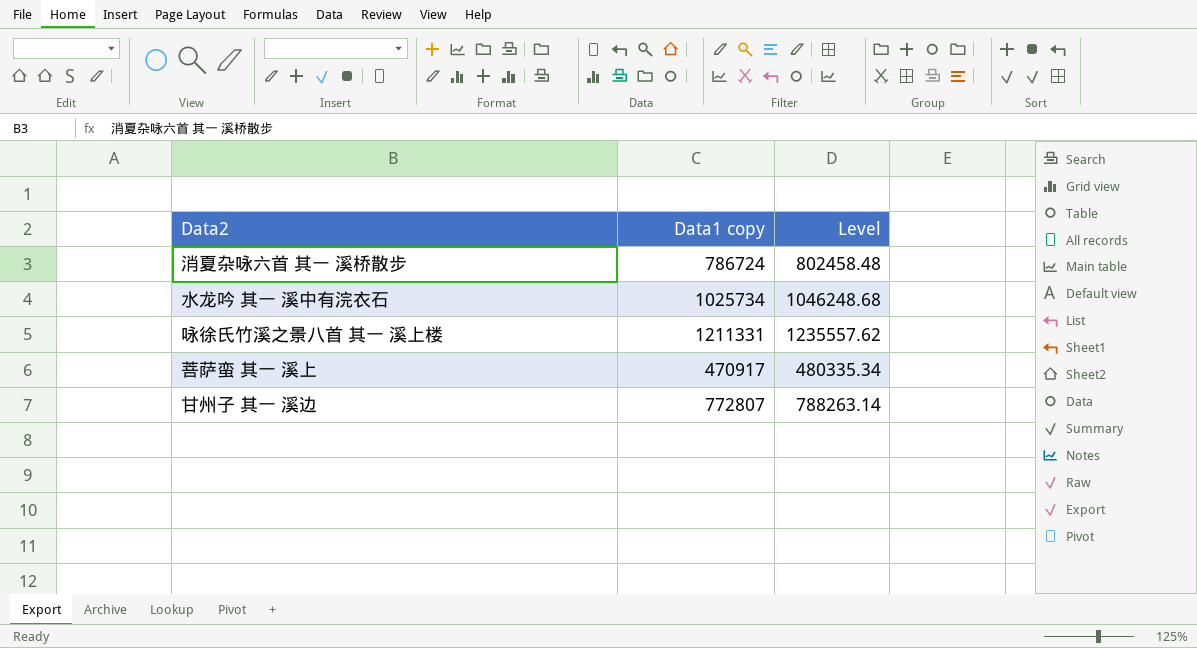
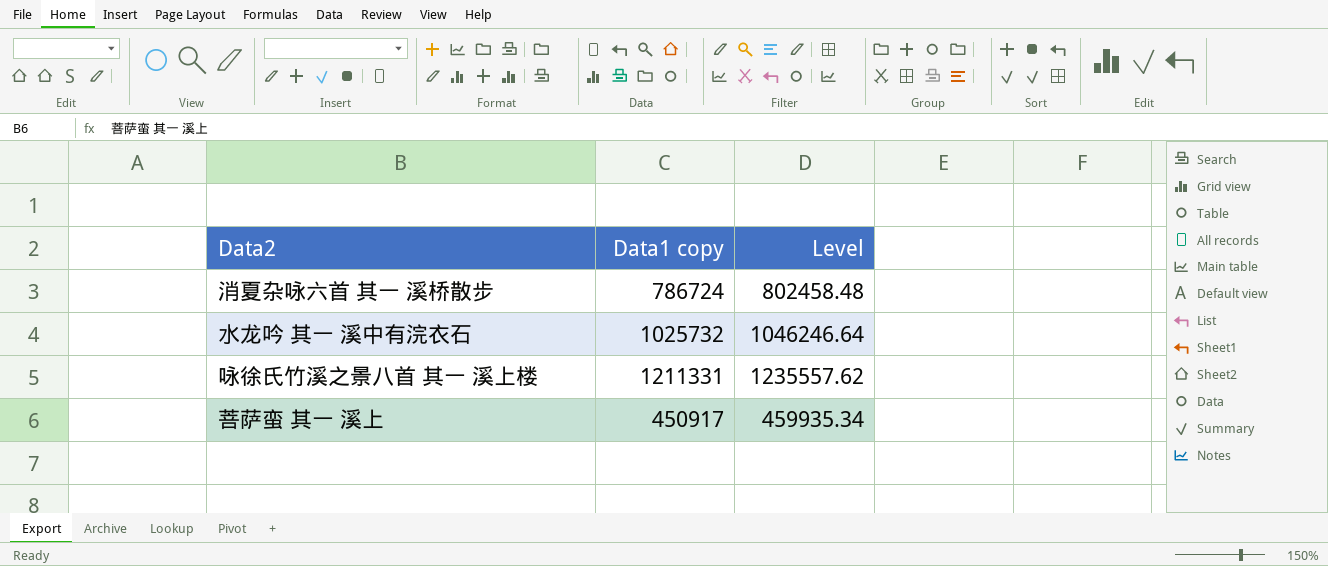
row 甘州子 其一 溪边: 772807 | 788263.14 -> none
水龙吟 其一 溪中有浣衣石 | Data1 copy: 1025734 -> 1025732
水龙吟 其一 溪中有浣衣石 | Level: 1046248.68 -> 1046246.64
菩萨蛮 其一 溪上 | Data1 copy: 470917 -> 450917
菩萨蛮 其一 溪上 | Level: 480335.34 -> 459935.34

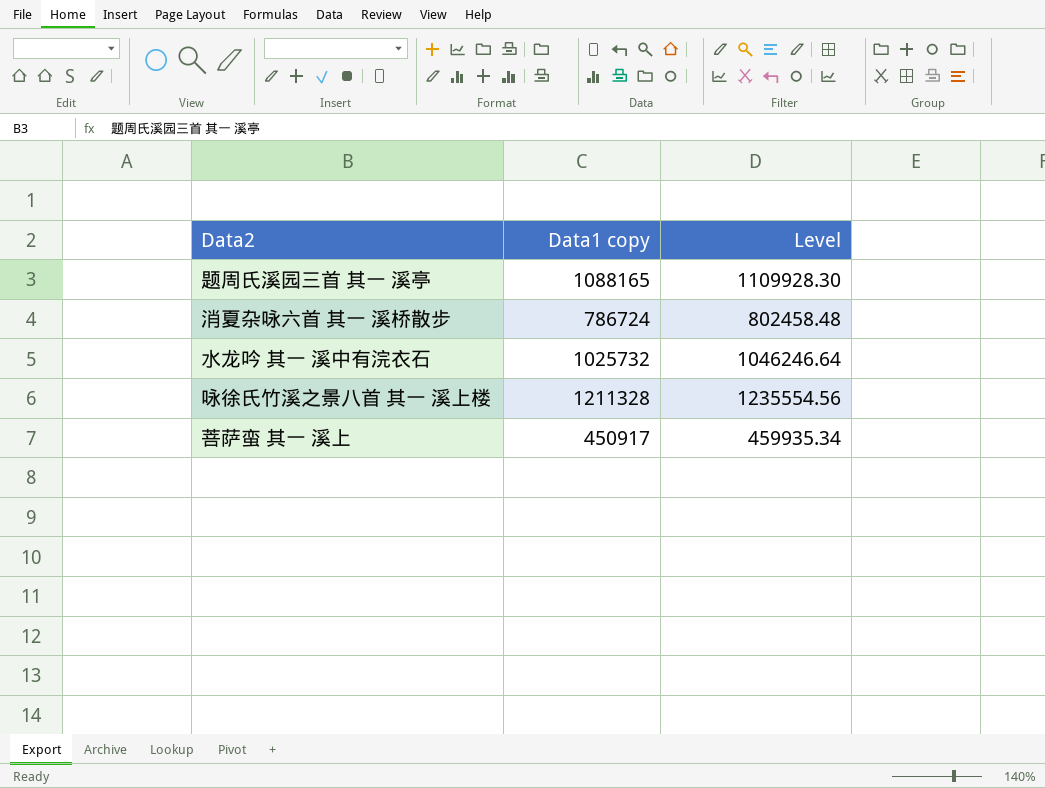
row 题周氏溪园三首 其一 溪亭: none -> 1088165 | 1109928.30
咏徐氏竹溪之景八首 其一 溪上楼 | Data1 copy: 1211331 -> 1211328
咏徐氏竹溪之景八首 其一 溪上楼 | Level: 1235557.62 -> 1235554.56

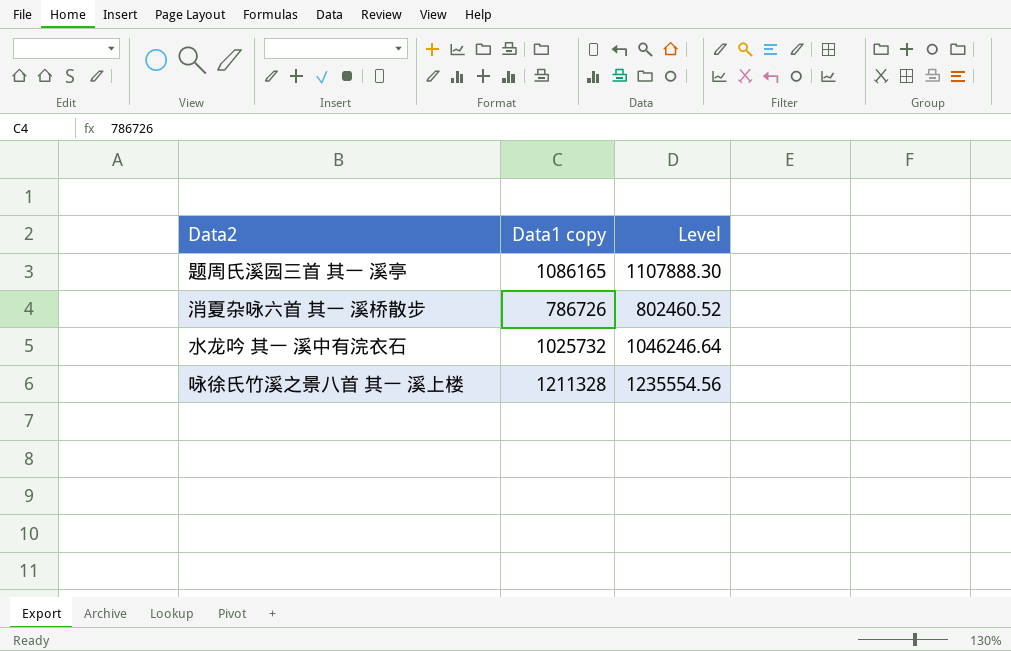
row 菩萨蛮 其一 溪上: 450917 | 459935.34 -> none
题周氏溪园三首 其一 溪亭 | Data1 copy: 1088165 -> 1086165
题周氏溪园三首 其一 溪亭 | Level: 1109928.30 -> 1107888.30
消夏杂咏六首 其一 溪桥散步 | Data1 copy: 786724 -> 786726
消夏杂咏六首 其一 溪桥散步 | Level: 802458.48 -> 802460.52

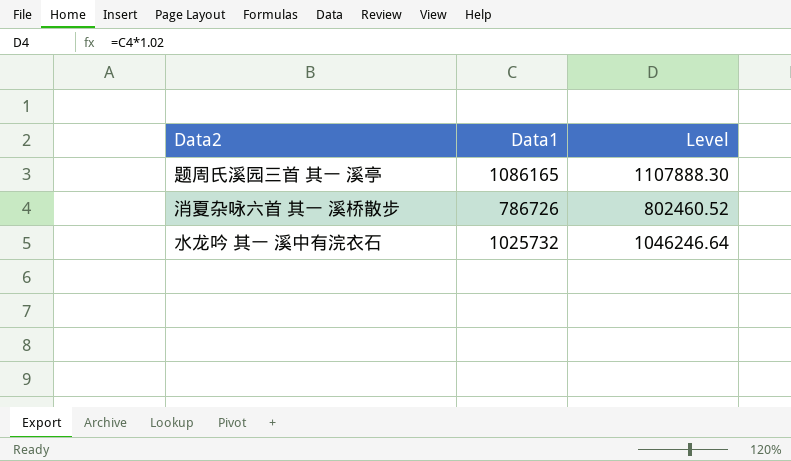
column name: Data1 copy -> Data1
row 咏徐氏竹溪之景八首 其一 溪上楼: 1211328 | 1235554.56 -> none

